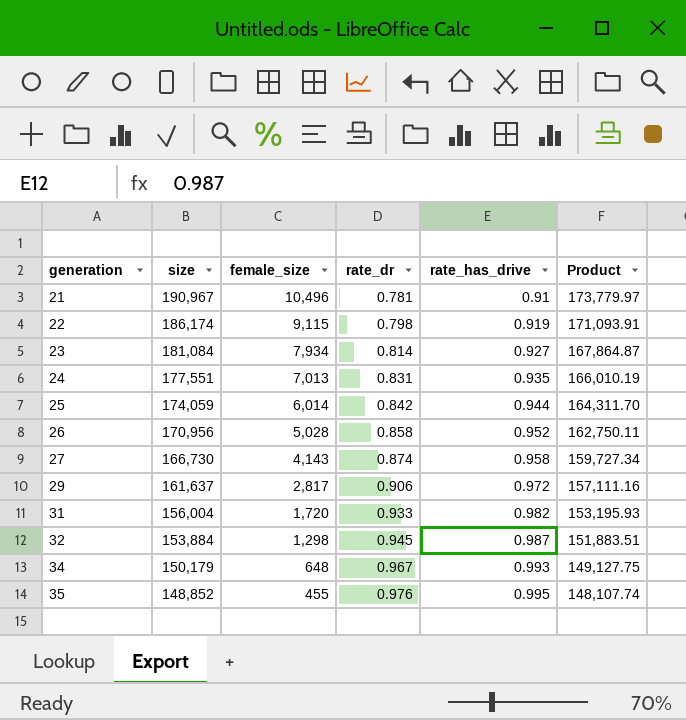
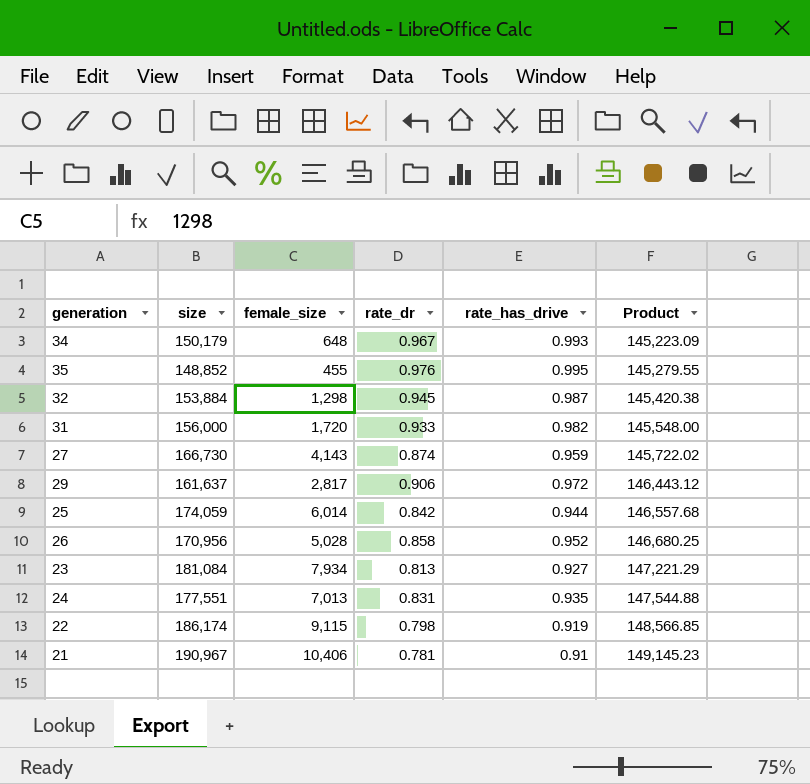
row order: generation ascending -> Product ascending
column Product | formula: [size] * [rate_has_drive] -> [size] * [rate_dr]
31 | size: 156,004 -> 156,000
27 | rate_has_drive: 0.958 -> 0.959
23 | rate_dr: 0.814 -> 0.813
21 | female_size: 10,496 -> 10,406

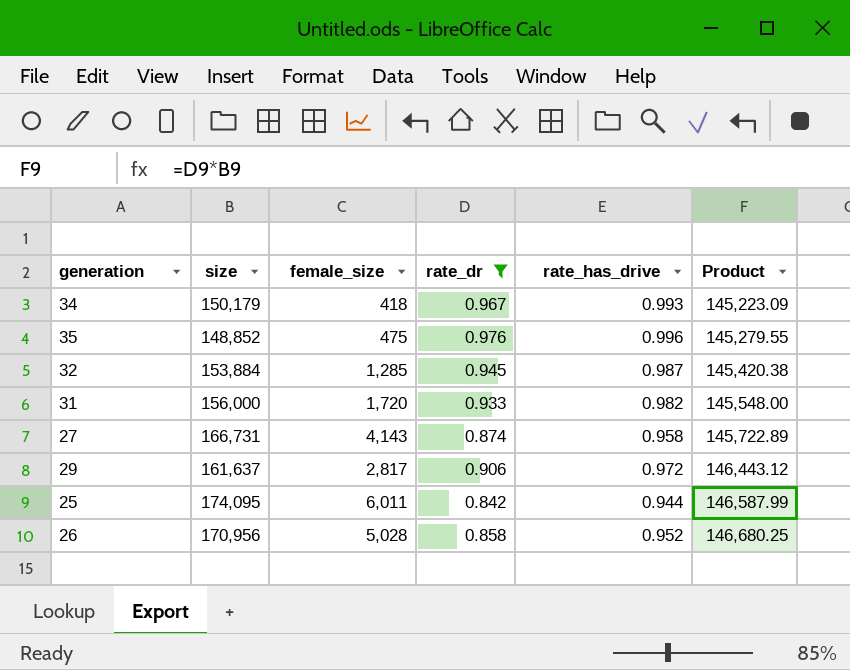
filter: none -> rate_dr >= 0.842
34 | female_size: 648 -> 418
35 | female_size: 455 -> 475
35 | rate_has_drive: 0.995 -> 0.996
32 | female_size: 1,298 -> 1,285
27 | size: 166,730 -> 166,731
27 | rate_has_drive: 0.959 -> 0.958
27 | Product: 145,722.02 -> 145,722.89
25 | size: 174,059 -> 174,095
25 | female_size: 6,014 -> 6,011
25 | Product: 146,557.68 -> 146,587.99

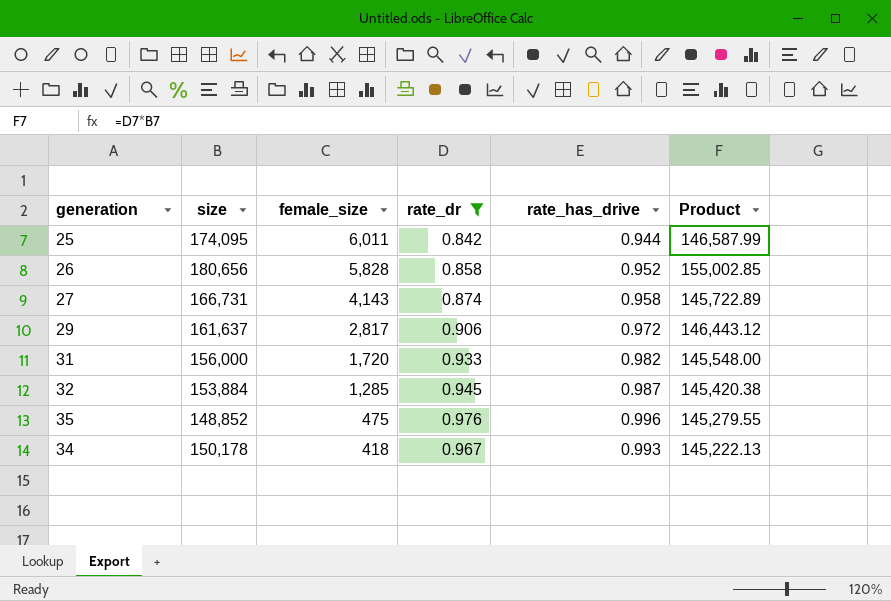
row order: Product ascending -> female_size descending
26 | size: 170,956 -> 180,656
26 | female_size: 5,028 -> 5,828
26 | Product: 146,680.25 -> 155,002.85
34 | size: 150,179 -> 150,178
34 | Product: 145,223.09 -> 145,222.13

